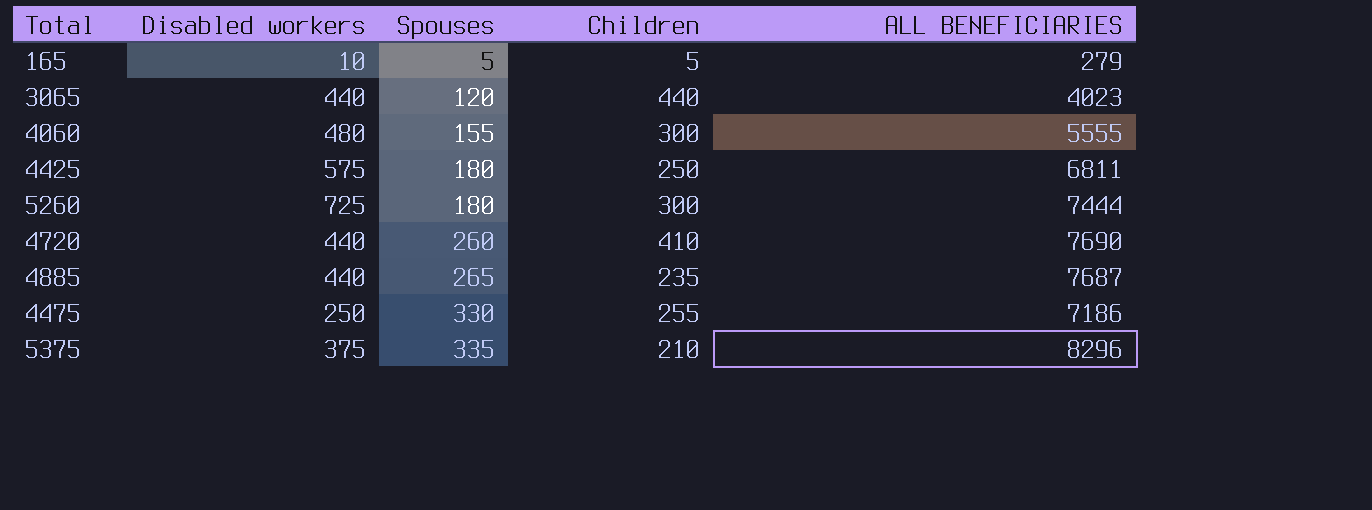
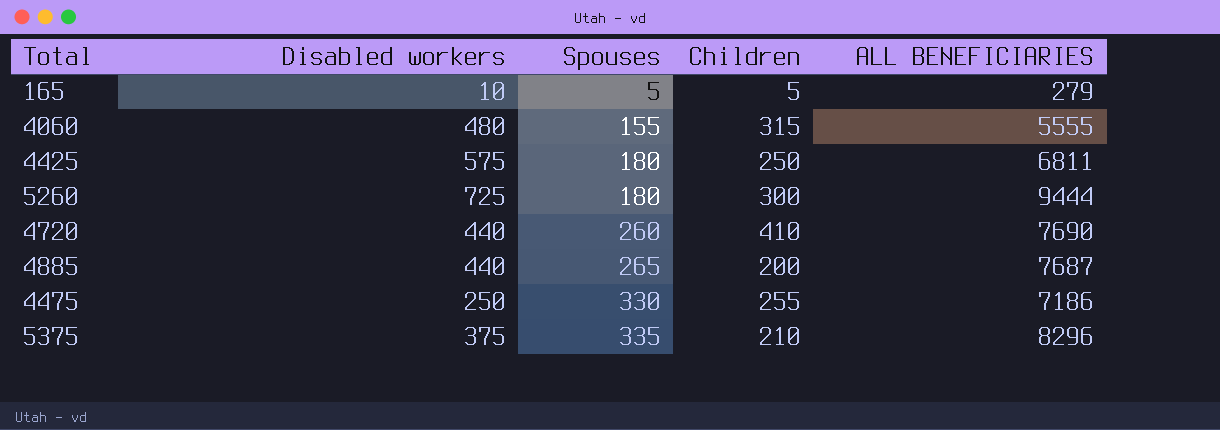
row 3065: 440 | 120 | 440 | 4023 -> none
4060 | Children: 300 -> 315
5260 | ALL BENEFICIARIES: 7444 -> 9444
4885 | Children: 235 -> 200

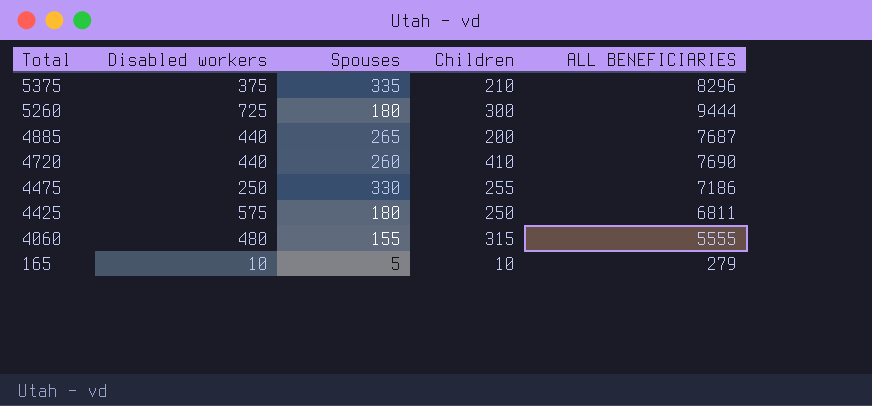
row order: Spouses ascending -> Total descending
165 | Children: 5 -> 10

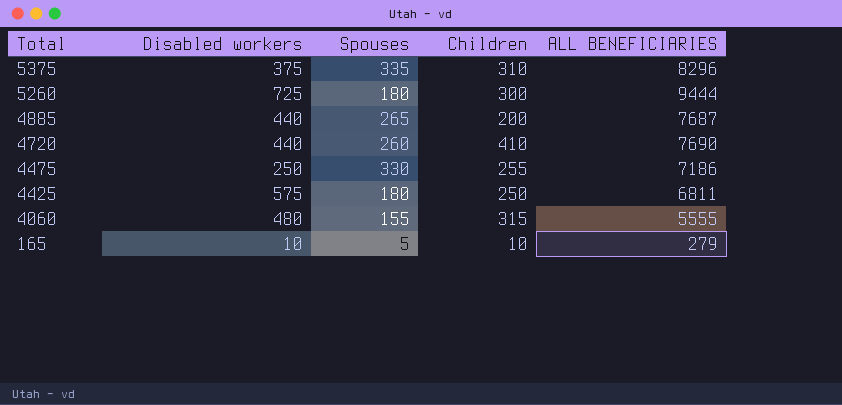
5375 | Children: 210 -> 310

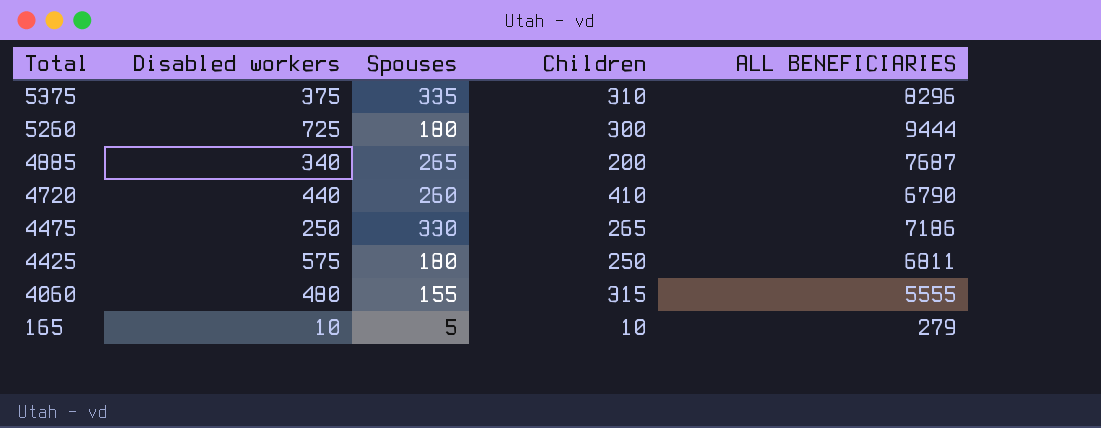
4885 | Disabled workers: 440 -> 340
4720 | ALL BENEFICIARIES: 7690 -> 6790
4475 | Children: 255 -> 265

